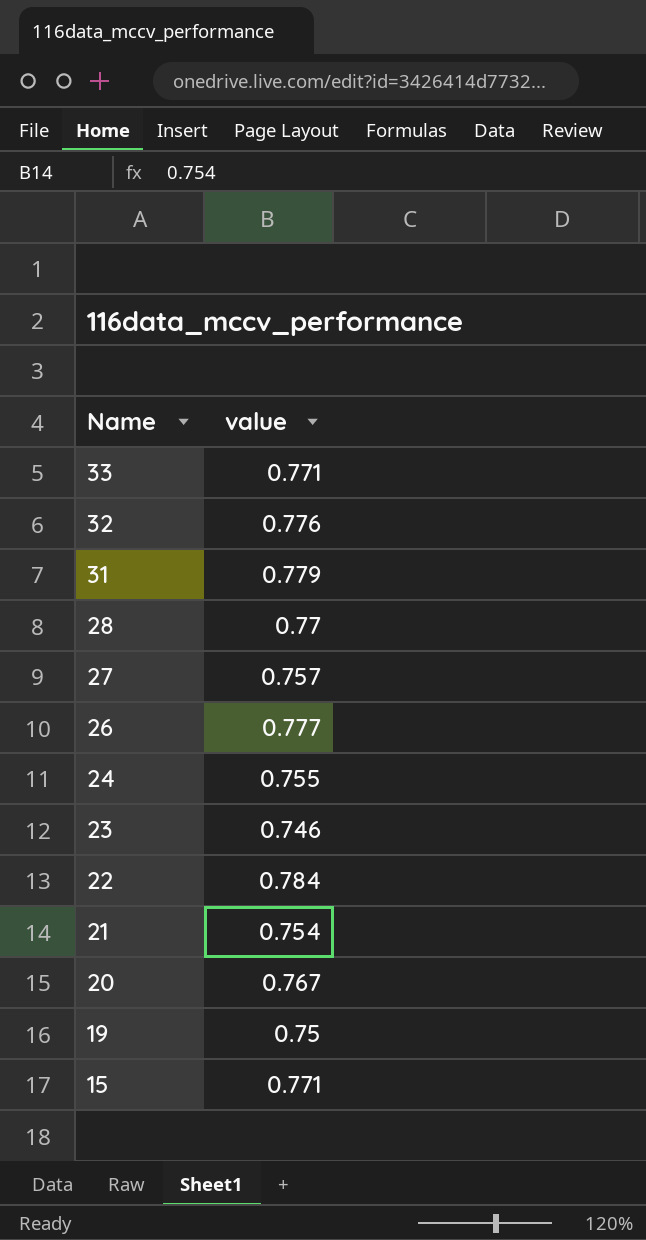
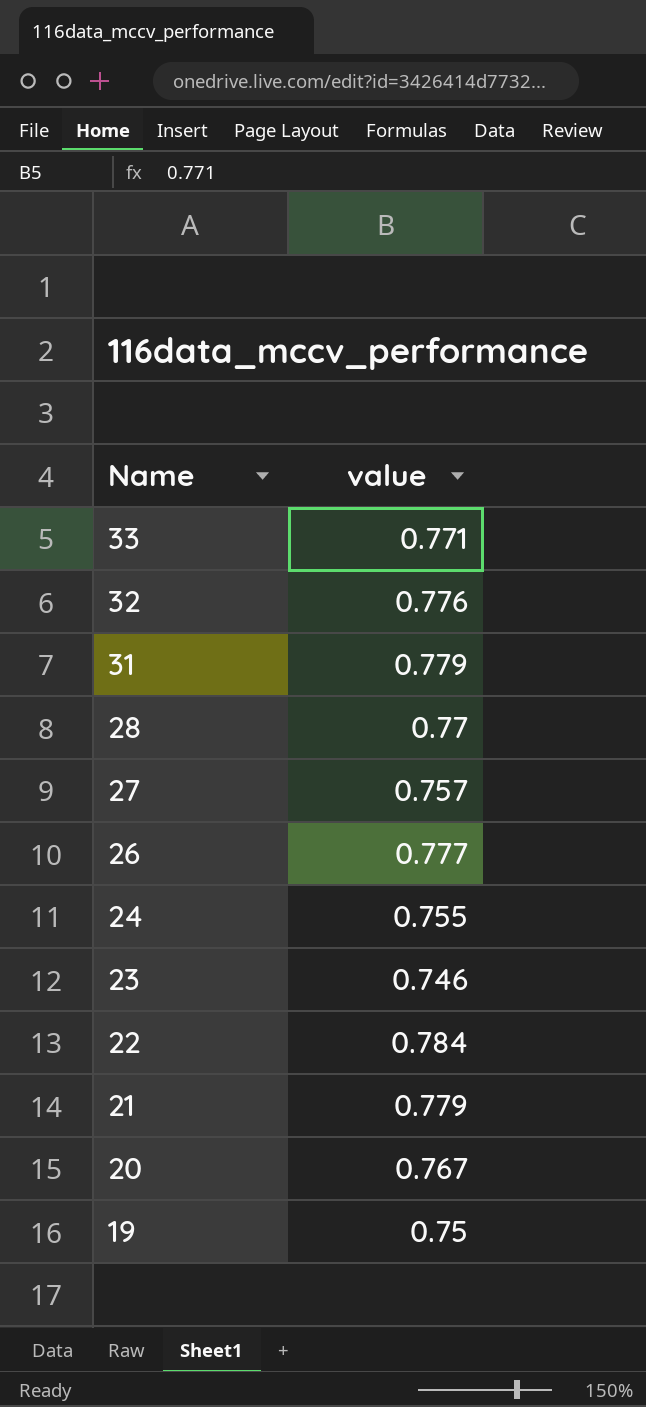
row 15: 0.771 -> none
21 | value: 0.754 -> 0.779

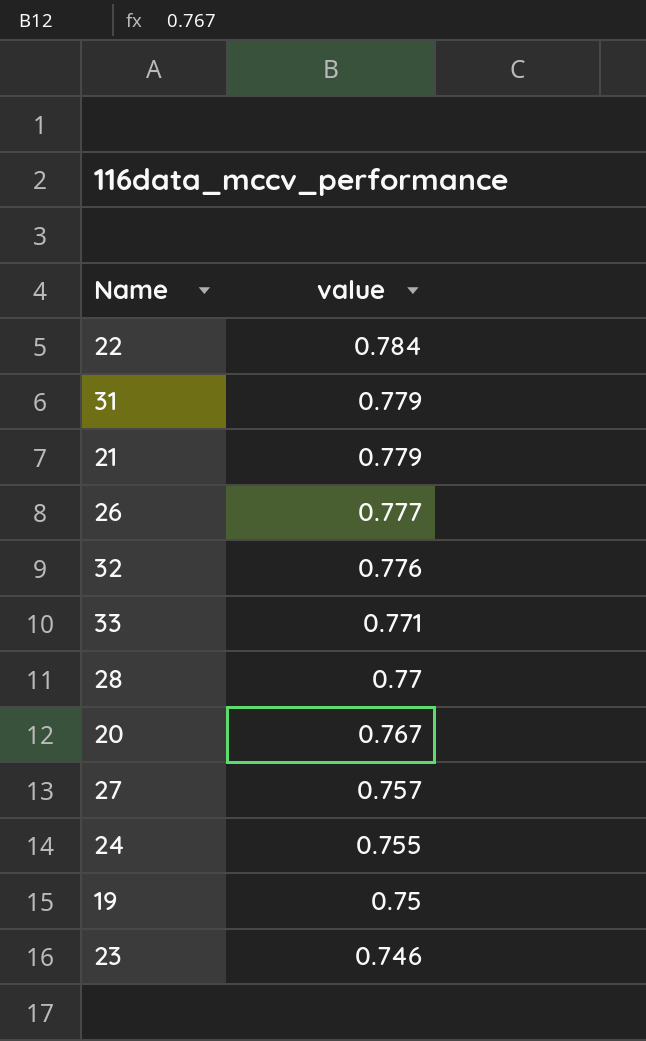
row order: Name descending -> value descending

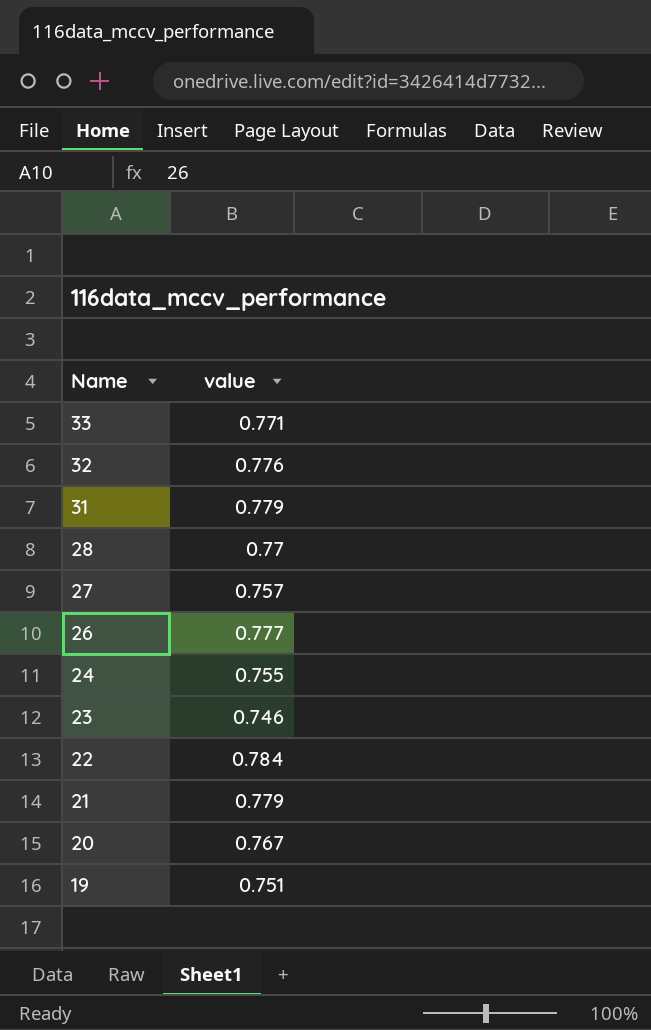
row order: value descending -> Name descending
19 | value: 0.75 -> 0.751

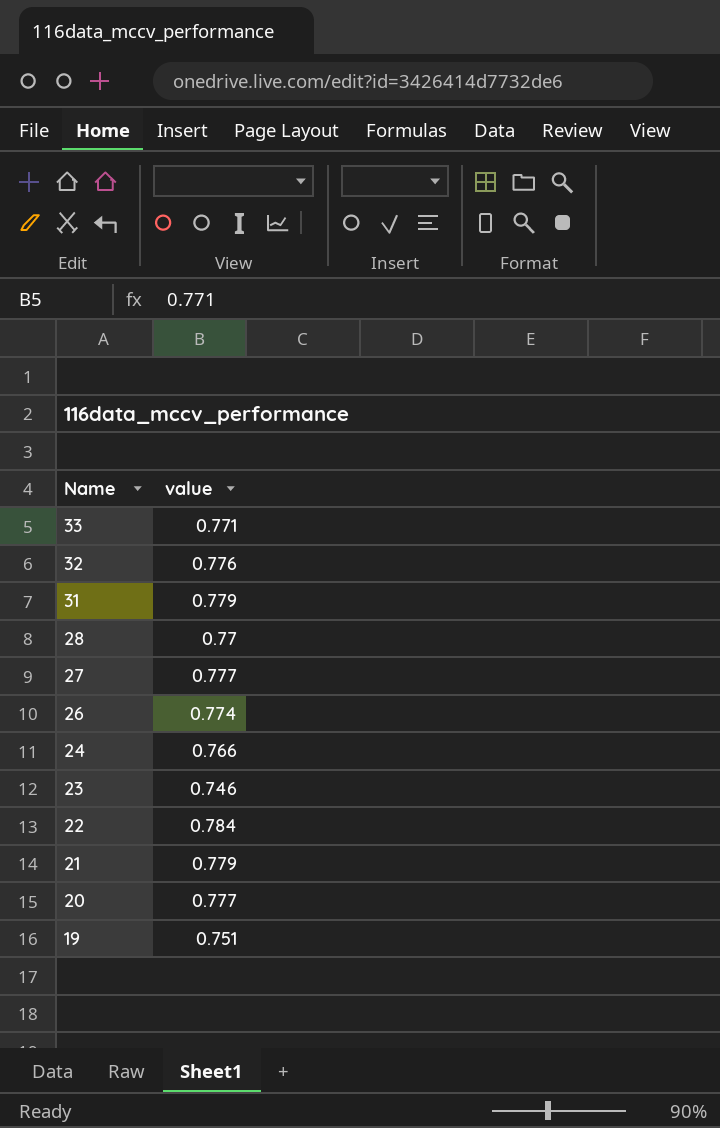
27 | value: 0.757 -> 0.777
26 | value: 0.777 -> 0.774
24 | value: 0.755 -> 0.766
20 | value: 0.767 -> 0.777

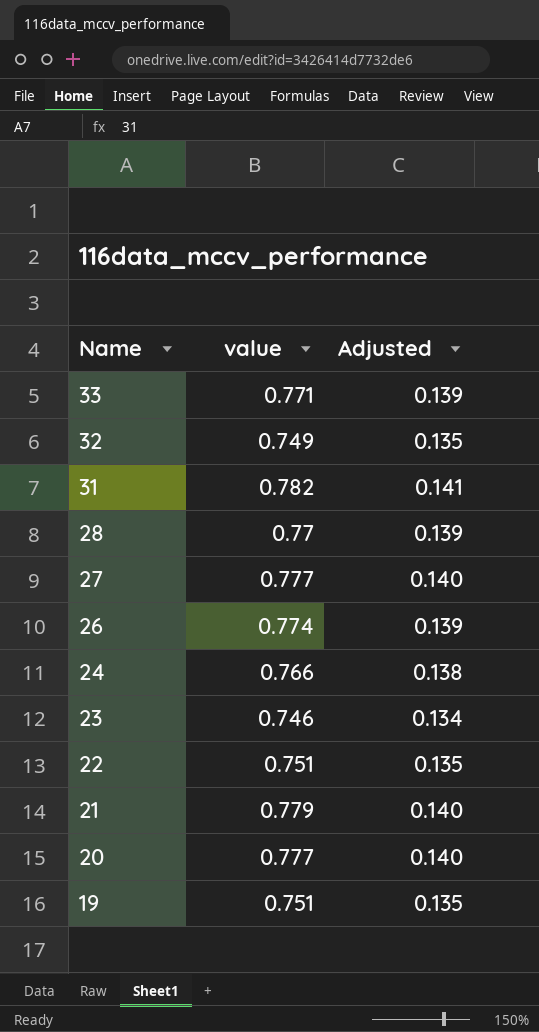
column Adjusted | formula: none -> [value] * 0.18
32 | value: 0.776 -> 0.749
31 | value: 0.779 -> 0.782
22 | value: 0.784 -> 0.751

